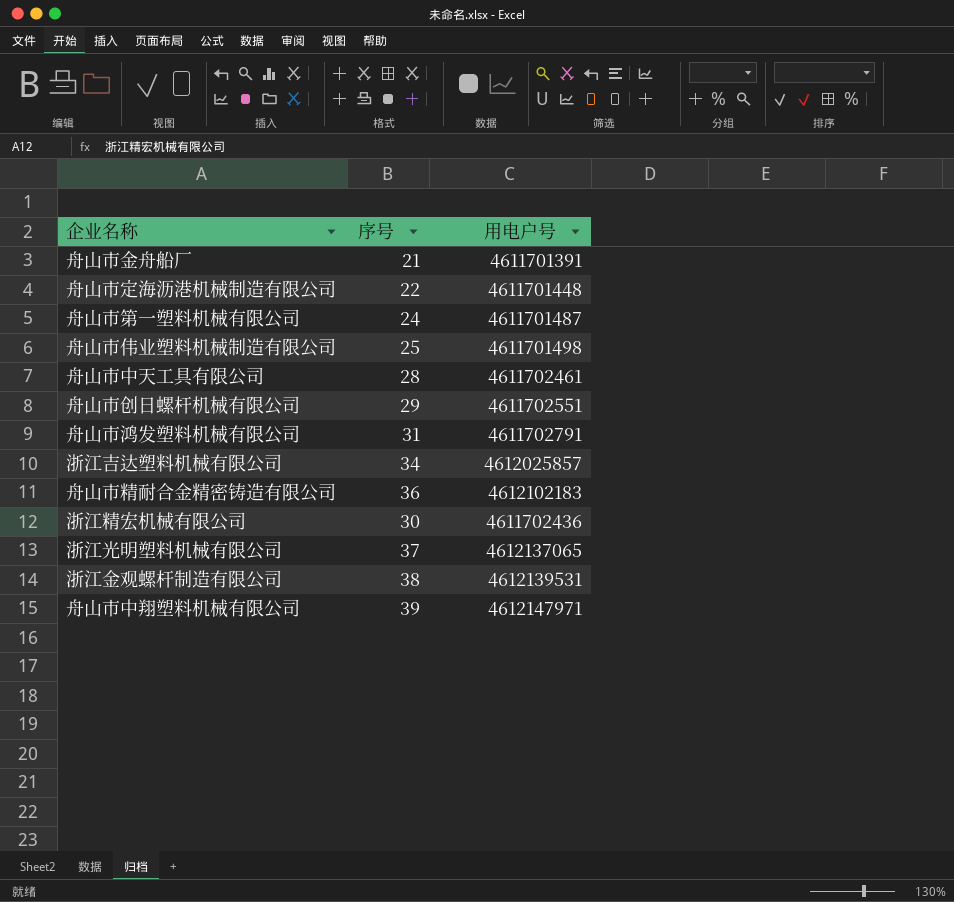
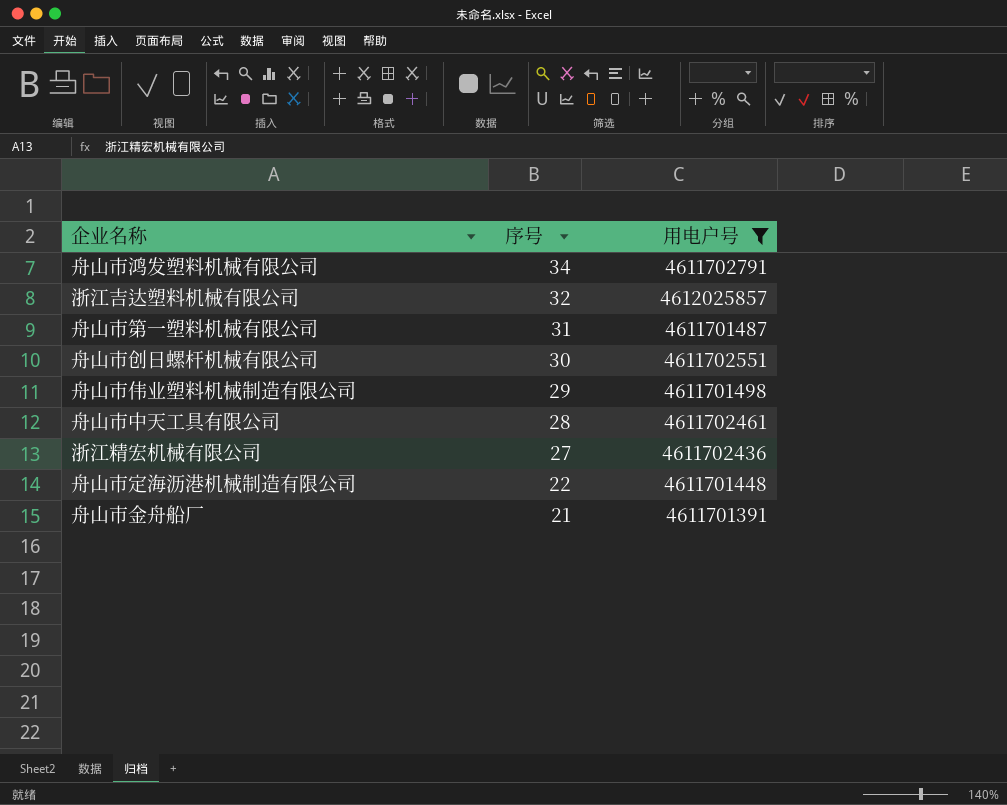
filter: none -> 用电户号 <= 4612025857
row order: none -> 序号 descending
舟山市鸿发塑料机械有限公司 | 序号: 31 -> 34
浙江吉达塑料机械有限公司 | 序号: 34 -> 32
舟山市第一塑料机械有限公司 | 序号: 24 -> 31
舟山市创日螺杆机械有限公司 | 序号: 29 -> 30
舟山市伟业塑料机械制造有限公司 | 序号: 25 -> 29
浙江精宏机械有限公司 | 序号: 30 -> 27

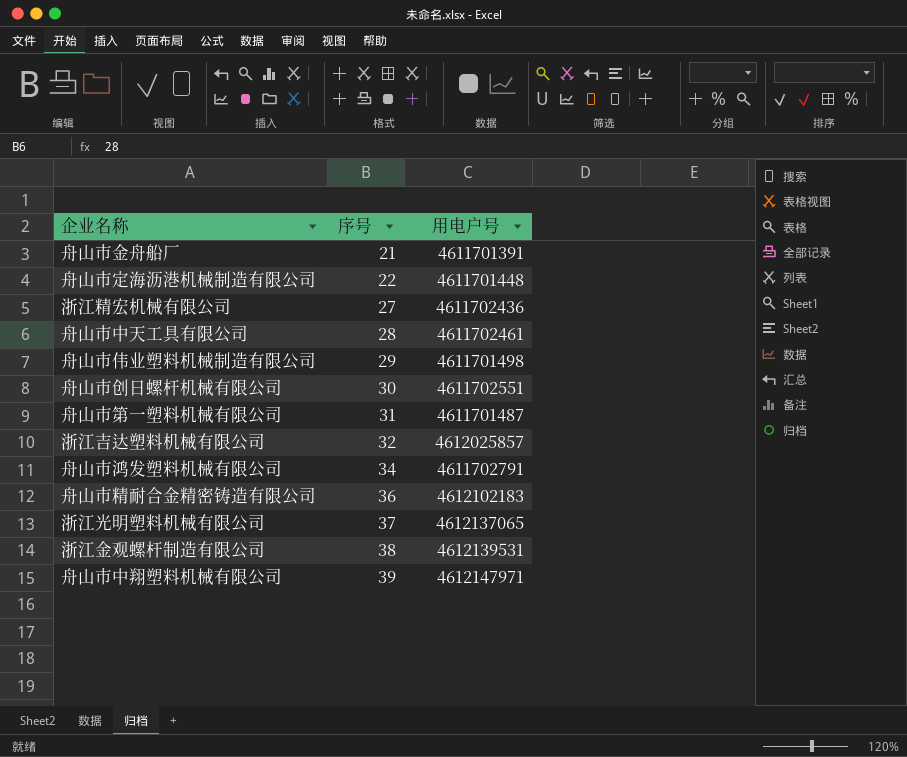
filter: 用电户号 <= 4612025857 -> none
row order: 序号 descending -> 序号 ascending

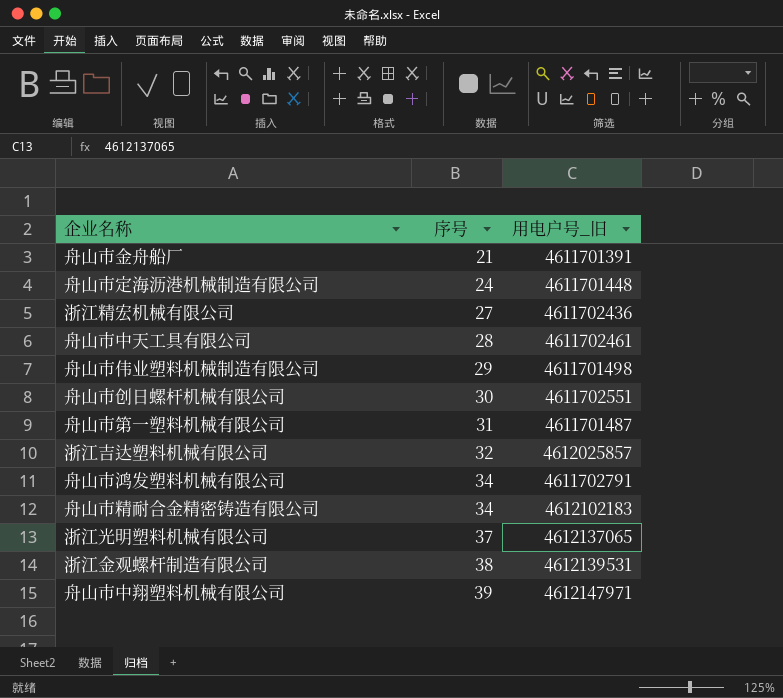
column name: 用电户号 -> 用电户号_旧
舟山市定海沥港机械制造有限公司 | 序号: 22 -> 24
舟山市精耐合金精密铸造有限公司 | 序号: 36 -> 34

